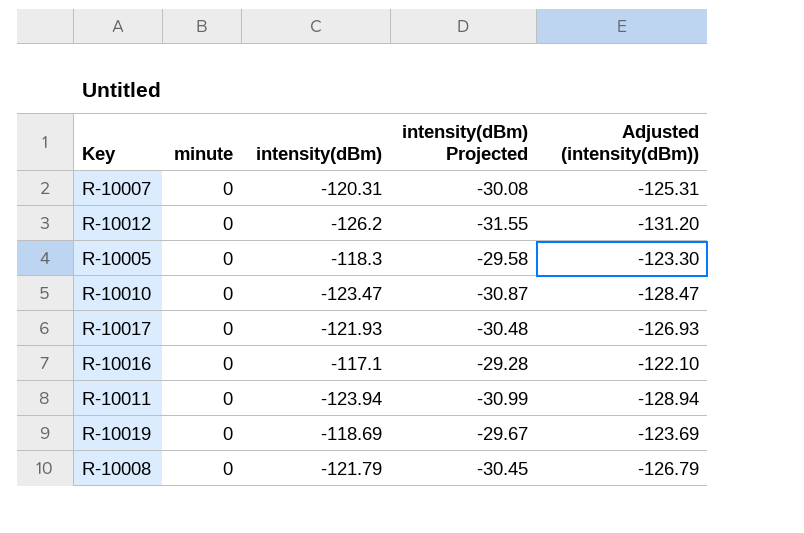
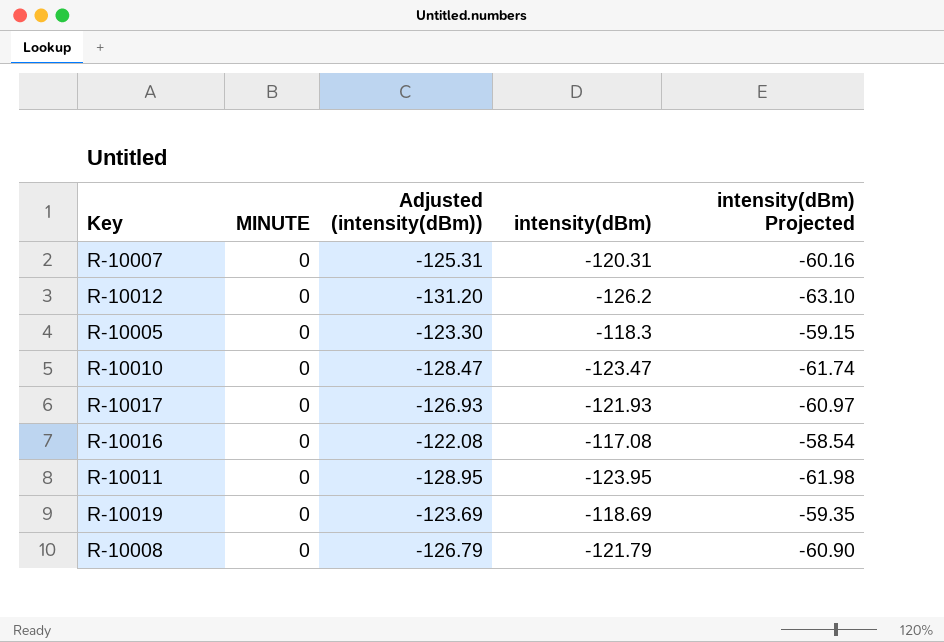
column name: minute -> MINUTE
column Adjusted (intensity(dBm)) | position: 5 -> 3
column intensity(dBm) Projected | formula: [intensity(dBm)] * 0.25 -> [intensity(dBm)] * 0.5
R-10016 | Adjusted (intensity(dBm)): -122.10 -> -122.08
R-10016 | intensity(dBm): -117.1 -> -117.08
R-10011 | Adjusted (intensity(dBm)): -128.94 -> -128.95
R-10011 | intensity(dBm): -123.94 -> -123.95

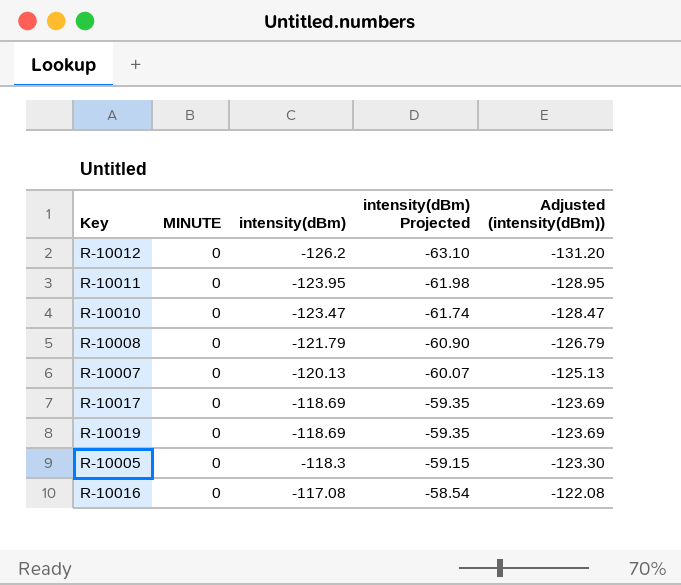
row order: none -> intensity(dBm) ascending
column Adjusted (intensity(dBm)) | position: 3 -> 5
R-10007 | intensity(dBm): -120.31 -> -120.13
R-10007 | intensity(dBm) Projected: -60.16 -> -60.07
R-10007 | Adjusted (intensity(dBm)): -125.31 -> -125.13
R-10017 | intensity(dBm): -121.93 -> -118.69
R-10017 | intensity(dBm) Projected: -60.97 -> -59.35
R-10017 | Adjusted (intensity(dBm)): -126.93 -> -123.69

